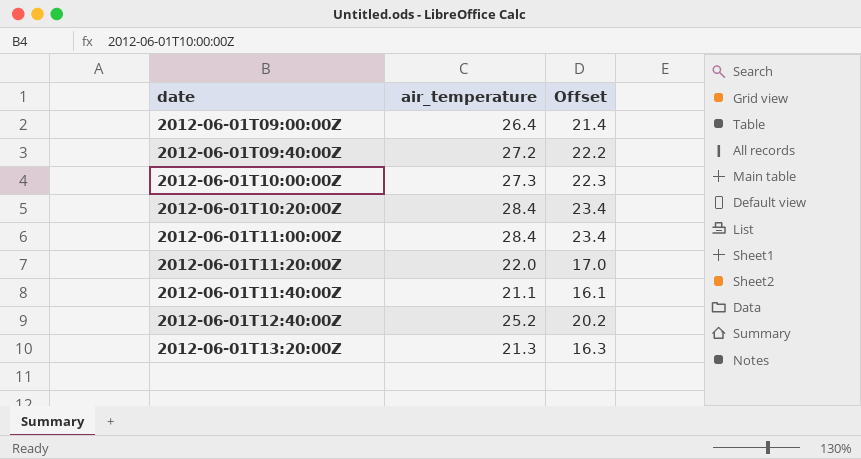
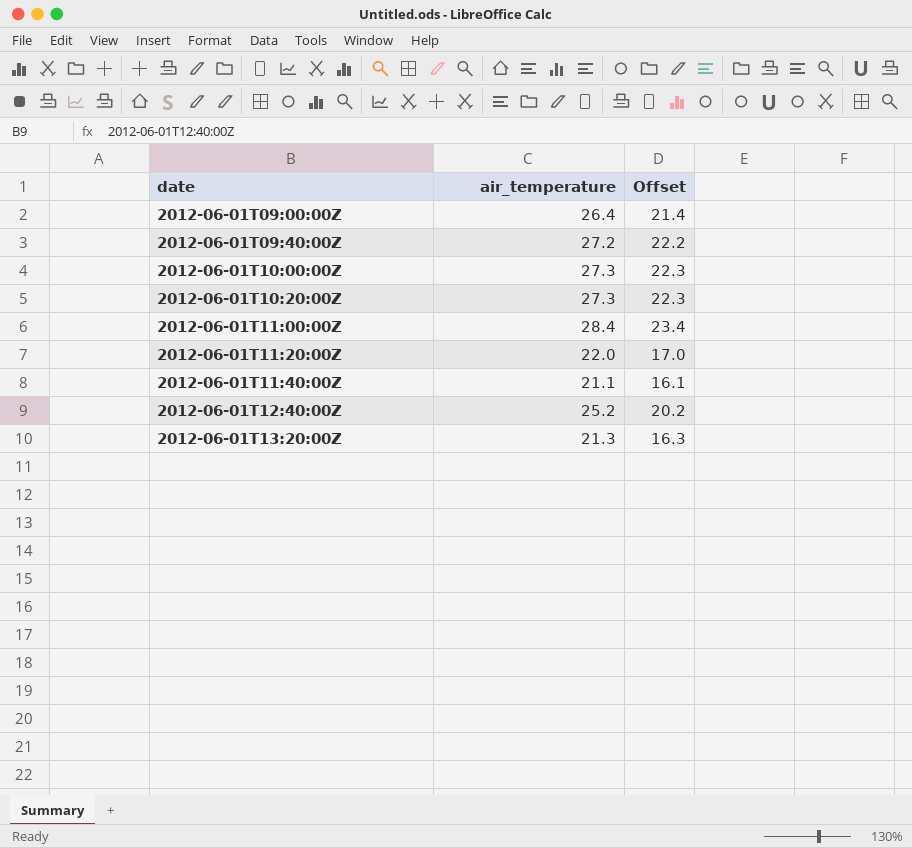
2012-06-01T10:20:00Z | air_temperature: 28.4 -> 27.3
2012-06-01T10:20:00Z | Offset: 23.4 -> 22.3

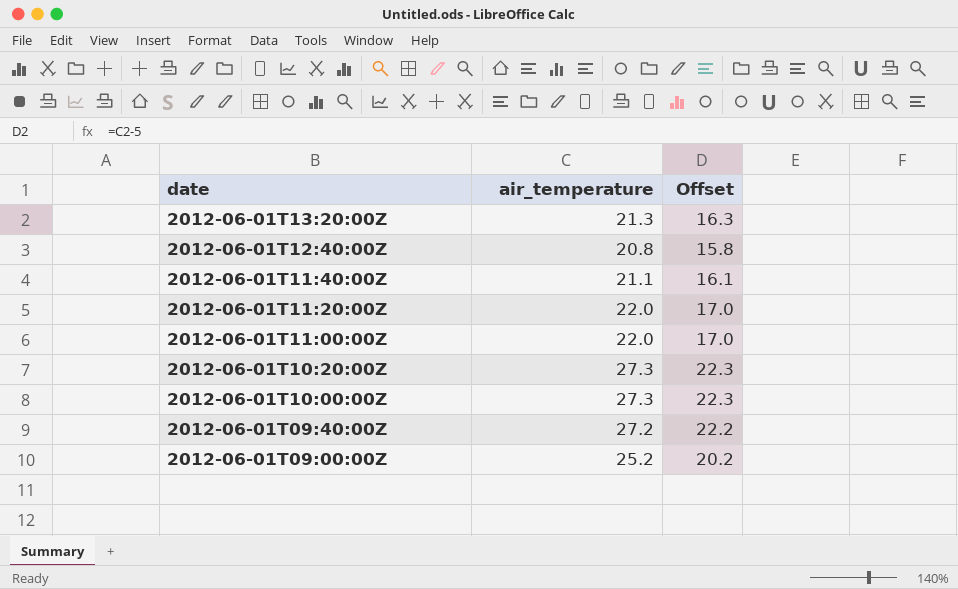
row order: date ascending -> date descending
2012-06-01T12:40:00Z | air_temperature: 25.2 -> 20.8
2012-06-01T12:40:00Z | Offset: 20.2 -> 15.8
2012-06-01T11:00:00Z | air_temperature: 28.4 -> 22.0
2012-06-01T11:00:00Z | Offset: 23.4 -> 17.0
2012-06-01T09:00:00Z | air_temperature: 26.4 -> 25.2
2012-06-01T09:00:00Z | Offset: 21.4 -> 20.2

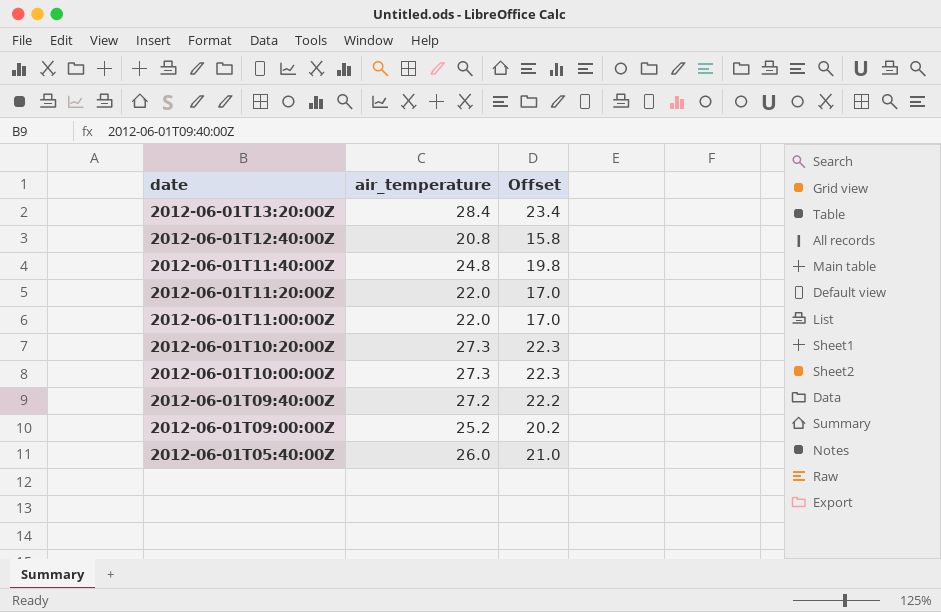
2012-06-01T13:20:00Z | air_temperature: 21.3 -> 28.4
2012-06-01T13:20:00Z | Offset: 16.3 -> 23.4
2012-06-01T11:40:00Z | air_temperature: 21.1 -> 24.8
2012-06-01T11:40:00Z | Offset: 16.1 -> 19.8
row 2012-06-01T05:40:00Z: none -> 26.0 | 21.0

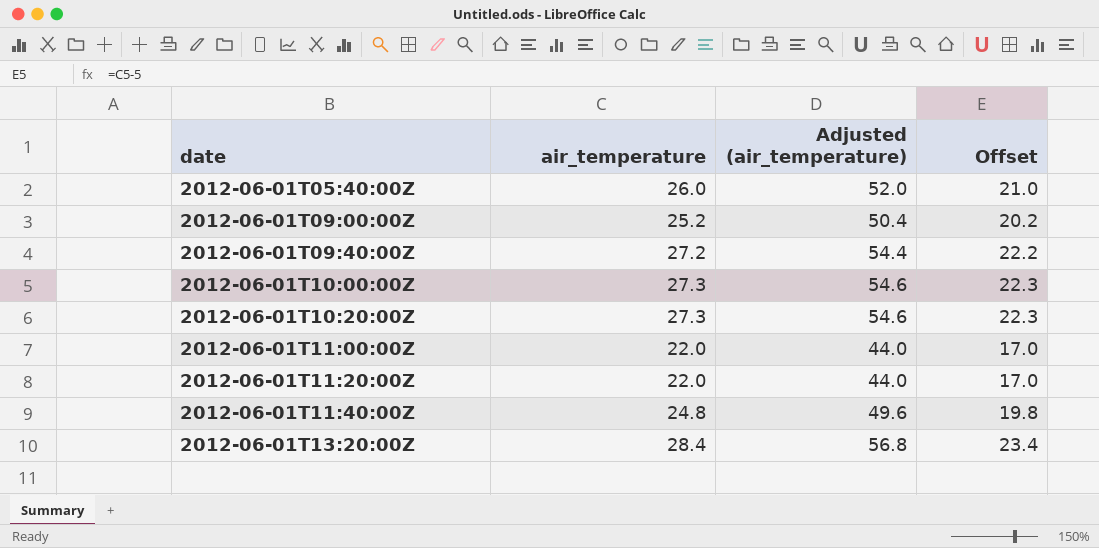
row order: date descending -> date ascending
column Adjusted (air_temperature) | formula: none -> [air_temperature] * 2
row 2012-06-01T12:40:00Z: 20.8 | 15.8 -> none

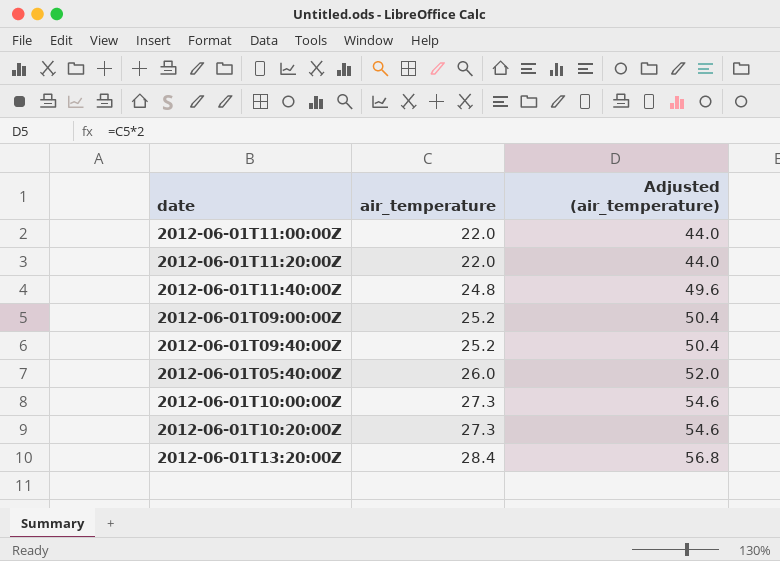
row order: date ascending -> air_temperature ascending
column Offset | formula: [air_temperature] - 5 -> none
2012-06-01T09:40:00Z | air_temperature: 27.2 -> 25.2
2012-06-01T09:40:00Z | Adjusted (air_temperature): 54.4 -> 50.4

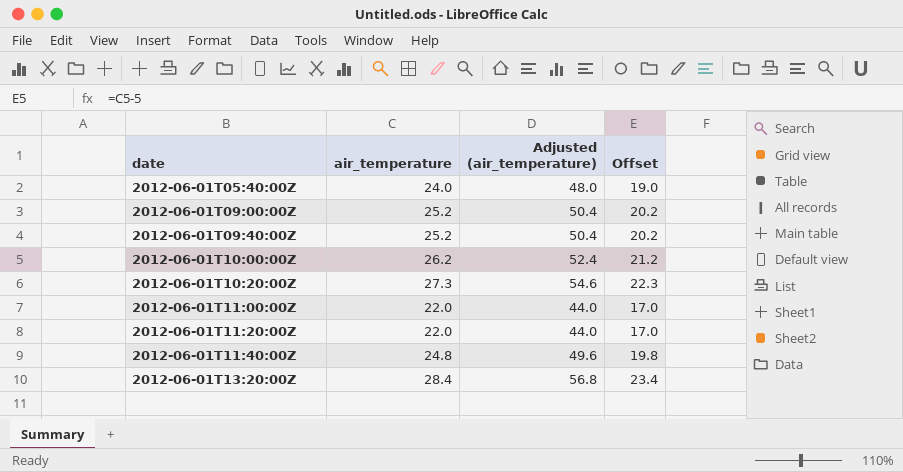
row order: air_temperature ascending -> date ascending
column Offset | formula: none -> [air_temperature] - 5
2012-06-01T05:40:00Z | air_temperature: 26.0 -> 24.0
2012-06-01T05:40:00Z | Adjusted (air_temperature): 52.0 -> 48.0
2012-06-01T10:00:00Z | air_temperature: 27.3 -> 26.2
2012-06-01T10:00:00Z | Adjusted (air_temperature): 54.6 -> 52.4

